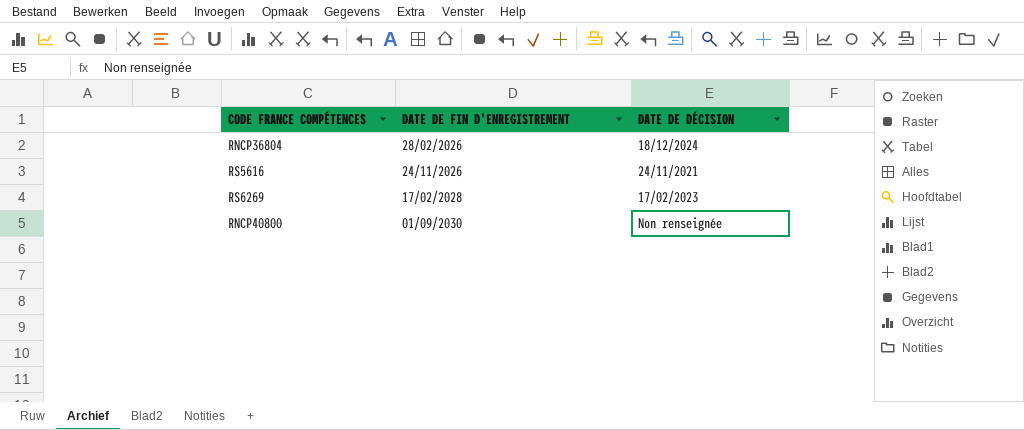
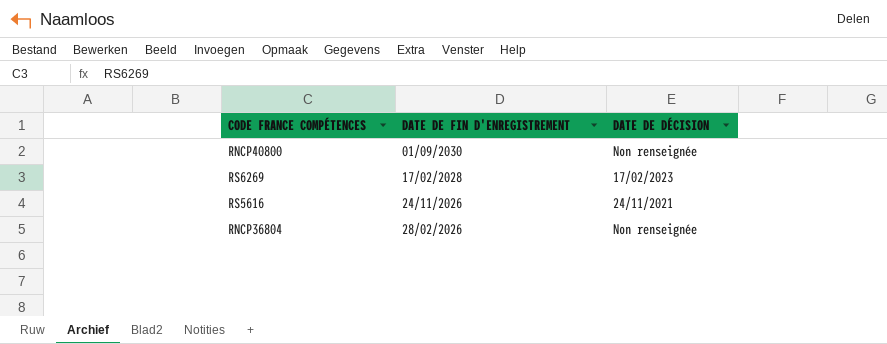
row order: DATE DE FIN D'ENREGISTREMENT ascending -> DATE DE FIN D'ENREGISTREMENT descending
RNCP36804 | DATE DE DÉCISION: 18/12/2024 -> Non renseignée

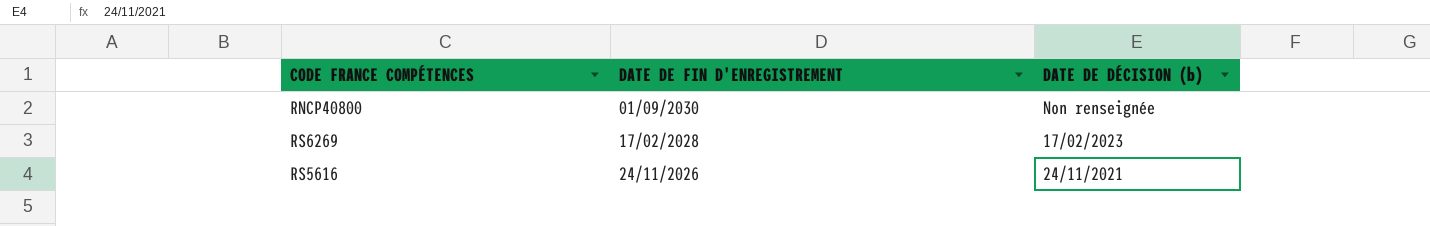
column name: DATE DE DÉCISION -> DATE DE DÉCISION (b)
row RNCP36804: 28/02/2026 | Non renseignée -> none

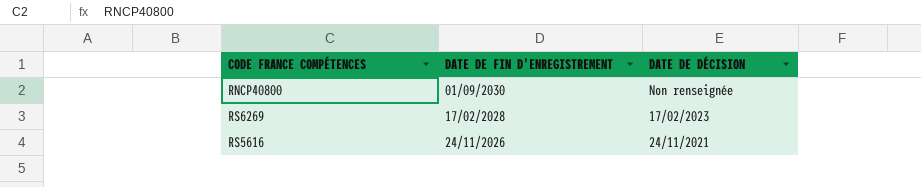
column name: DATE DE DÉCISION (b) -> DATE DE DÉCISION

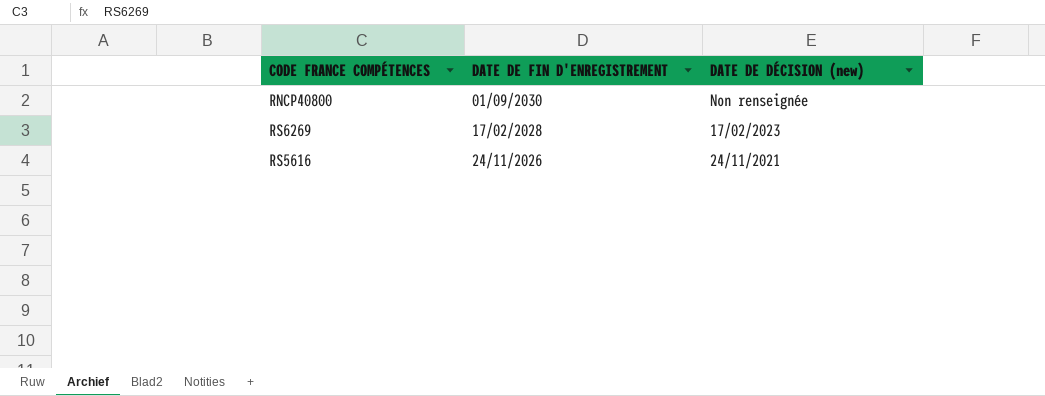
column name: DATE DE DÉCISION -> DATE DE DÉCISION (new)

